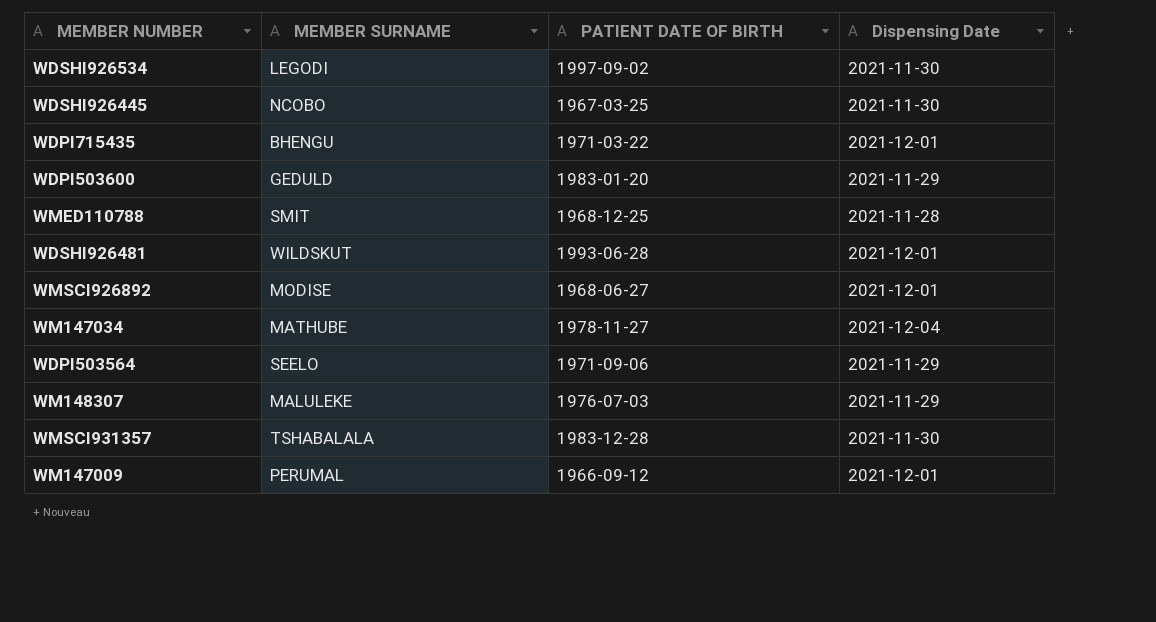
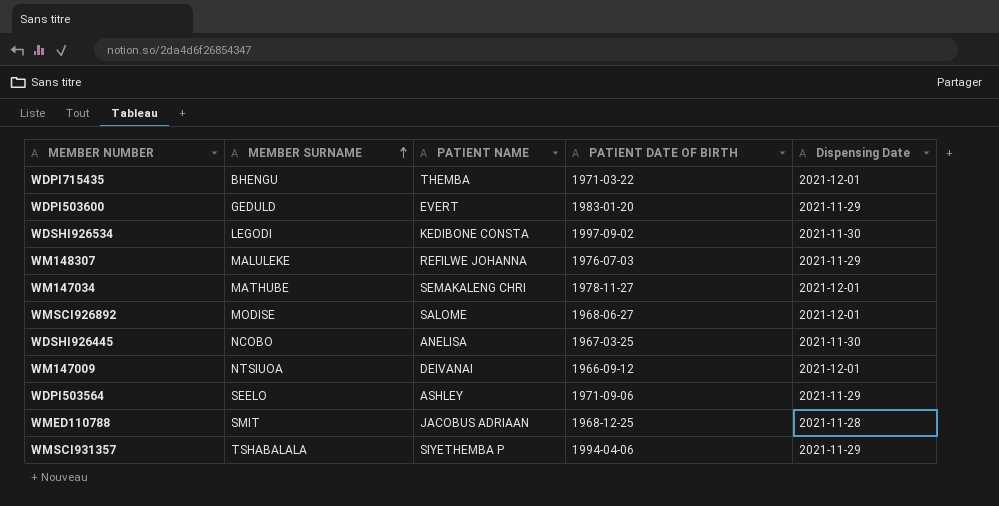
row order: none -> MEMBER SURNAME ascending
column PATIENT NAME | position: none -> 3
row WDSHI926481: WILDSKUT | 1993-06-28 | 2021-12-01 -> none
WM147034 | Dispensing Date: 2021-12-04 -> 2021-12-01
WM147009 | MEMBER SURNAME: PERUMAL -> NTSIUOA
WMSCI931357 | PATIENT DATE OF BIRTH: 1983-12-28 -> 1994-04-06
WMSCI931357 | Dispensing Date: 2021-11-30 -> 2021-11-29

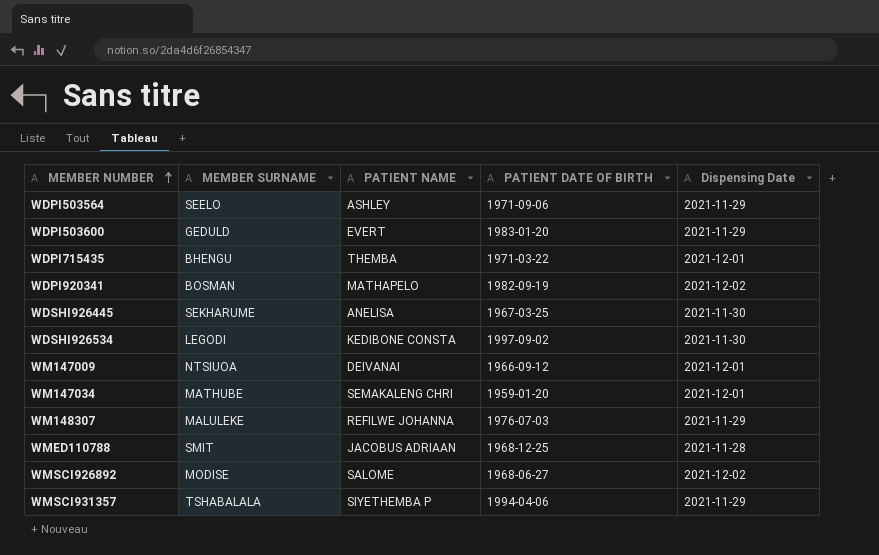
row order: MEMBER SURNAME ascending -> MEMBER NUMBER ascending
row WDPI920341: none -> BOSMAN | MATHAPELO | 1982-09-19 | 2021-12-02
WDSHI926445 | MEMBER SURNAME: NCOBO -> SEKHARUME
WM147034 | PATIENT DATE OF BIRTH: 1978-11-27 -> 1959-01-20
WMSCI926892 | Dispensing Date: 2021-12-01 -> 2021-12-02

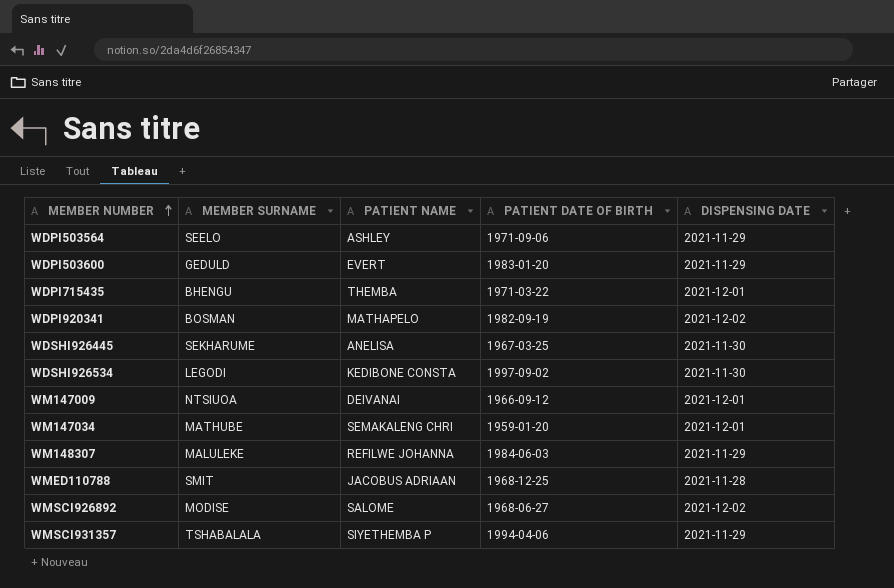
column name: Dispensing Date -> DISPENSING DATE
WM148307 | PATIENT DATE OF BIRTH: 1976-07-03 -> 1984-06-03

